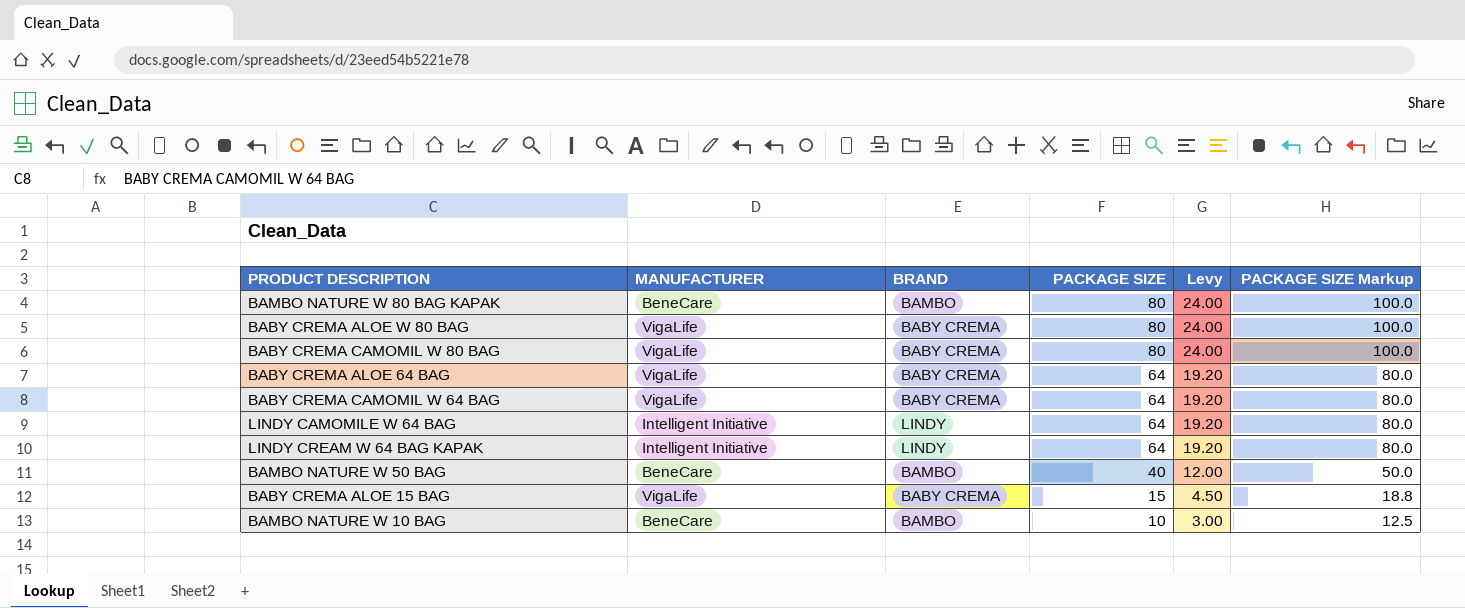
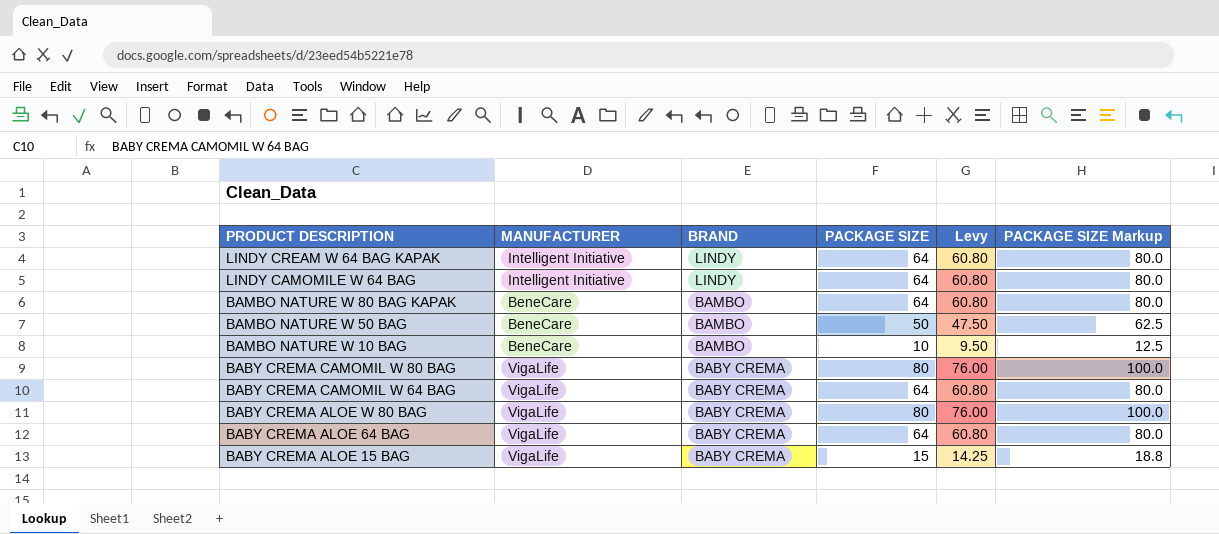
row order: PACKAGE SIZE descending -> PRODUCT DESCRIPTION descending
column Levy | formula: [PACKAGE SIZE] * 0.3 -> [PACKAGE SIZE] * 0.95
BAMBO NATURE W 80 BAG KAPAK | PACKAGE SIZE: 80 -> 64
BAMBO NATURE W 80 BAG KAPAK | PACKAGE SIZE Markup: 100.0 -> 80.0
BAMBO NATURE W 50 BAG | PACKAGE SIZE: 40 -> 50
BAMBO NATURE W 50 BAG | PACKAGE SIZE Markup: 50.0 -> 62.5

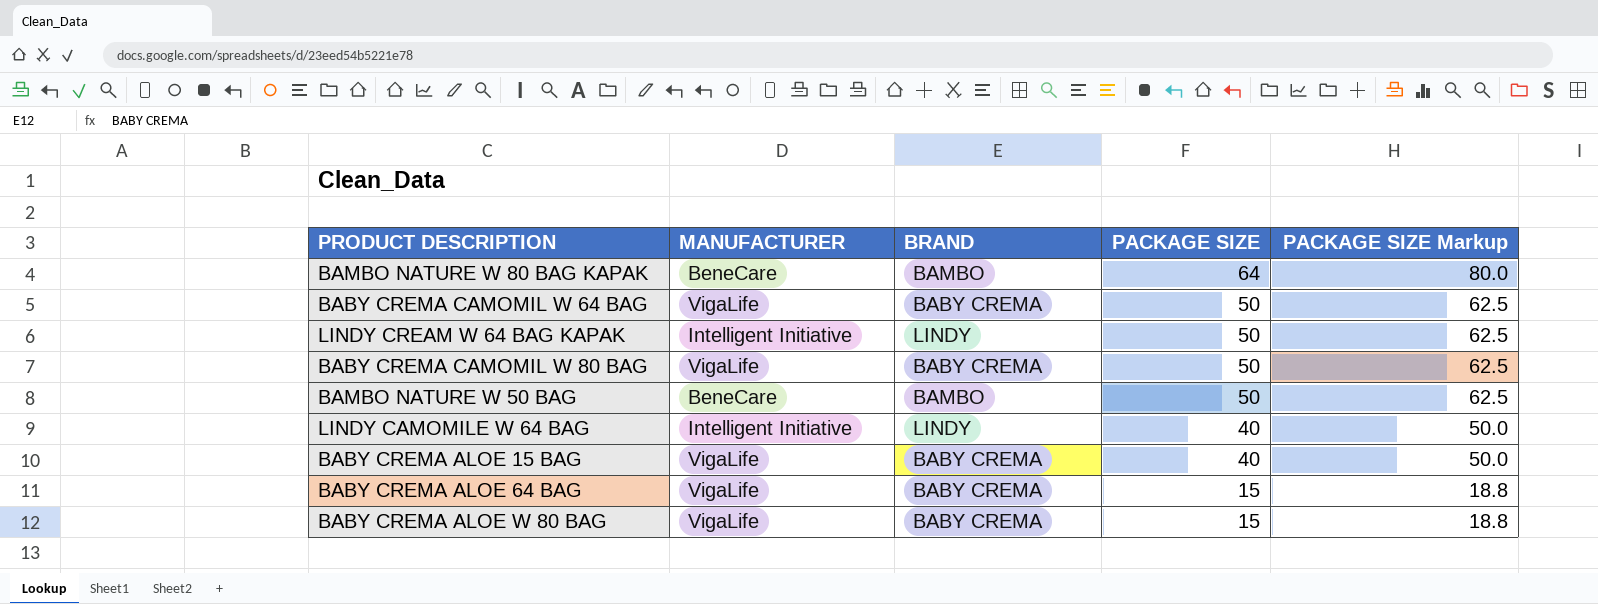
row order: PRODUCT DESCRIPTION descending -> PACKAGE SIZE descending
column Levy | formula: [PACKAGE SIZE] * 0.95 -> none
row BAMBO NATURE W 10 BAG: BeneCare | BAMBO | 10 | 9.50 | 12.5 -> none
BABY CREMA CAMOMIL W 64 BAG | PACKAGE SIZE: 64 -> 50
BABY CREMA CAMOMIL W 64 BAG | PACKAGE SIZE Markup: 80.0 -> 62.5
LINDY CREAM W 64 BAG KAPAK | PACKAGE SIZE: 64 -> 50
LINDY CREAM W 64 BAG KAPAK | PACKAGE SIZE Markup: 80.0 -> 62.5
BABY CREMA CAMOMIL W 80 BAG | PACKAGE SIZE: 80 -> 50
BABY CREMA CAMOMIL W 80 BAG | PACKAGE SIZE Markup: 100.0 -> 62.5
LINDY CAMOMILE W 64 BAG | PACKAGE SIZE: 64 -> 40
LINDY CAMOMILE W 64 BAG | PACKAGE SIZE Markup: 80.0 -> 50.0
BABY CREMA ALOE 15 BAG | PACKAGE SIZE: 15 -> 40
BABY CREMA ALOE 15 BAG | PACKAGE SIZE Markup: 18.8 -> 50.0
BABY CREMA ALOE 64 BAG | PACKAGE SIZE: 64 -> 15
BABY CREMA ALOE 64 BAG | PACKAGE SIZE Markup: 80.0 -> 18.8
BABY CREMA ALOE W 80 BAG | PACKAGE SIZE: 80 -> 15
BABY CREMA ALOE W 80 BAG | PACKAGE SIZE Markup: 100.0 -> 18.8

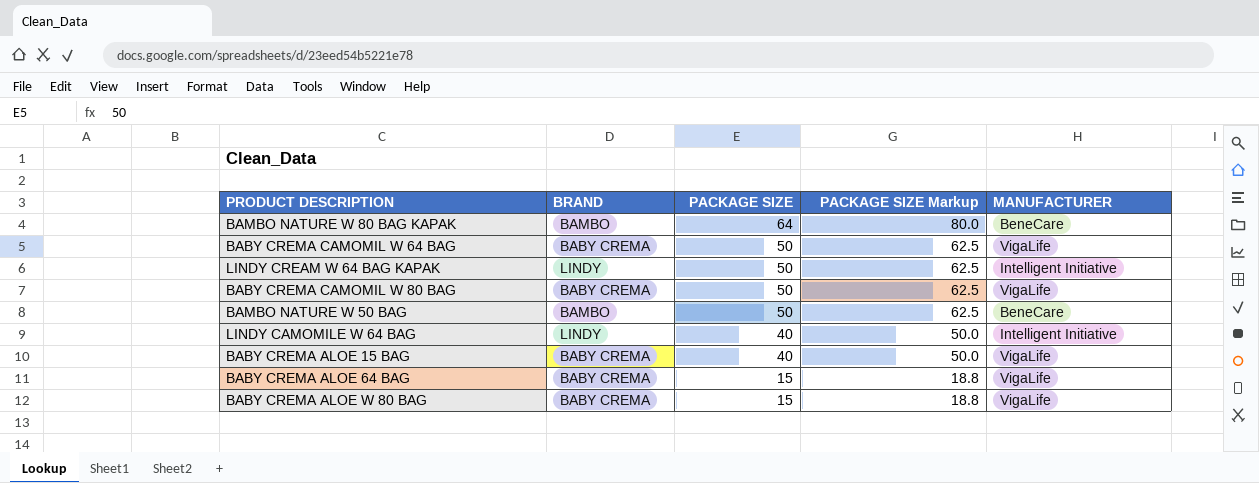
column MANUFACTURER | position: 2 -> 5

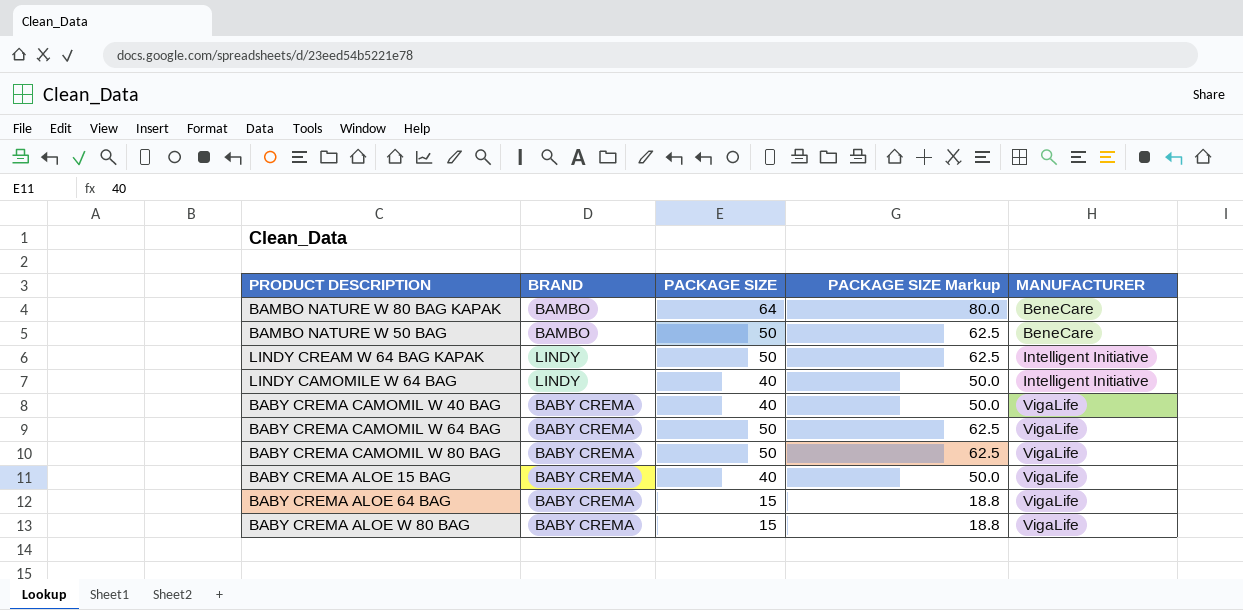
row order: PACKAGE SIZE descending -> MANUFACTURER ascending
row BABY CREMA CAMOMIL W 40 BAG: none -> BABY CREMA | 40 | 50.0 | VigaLife

